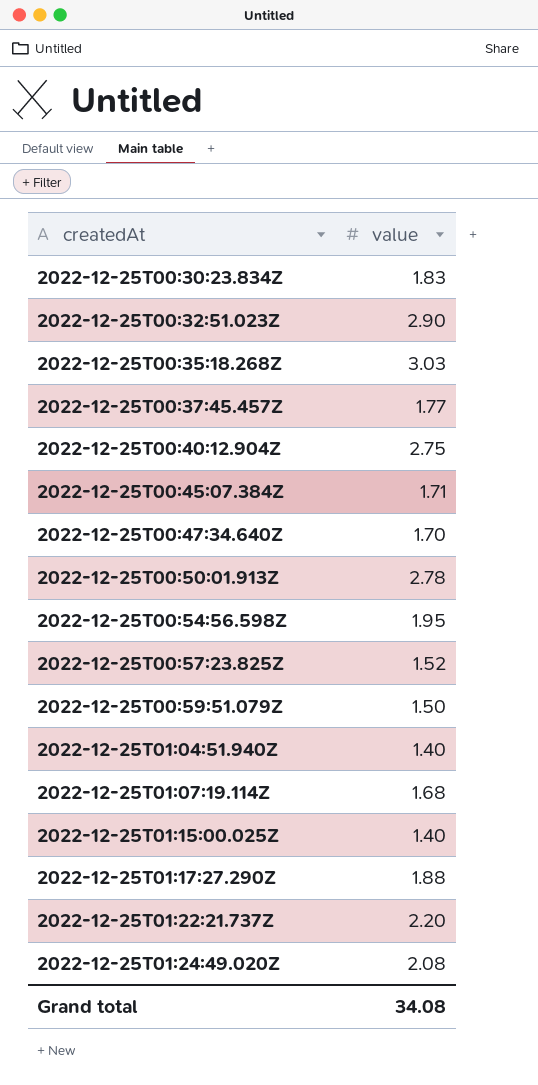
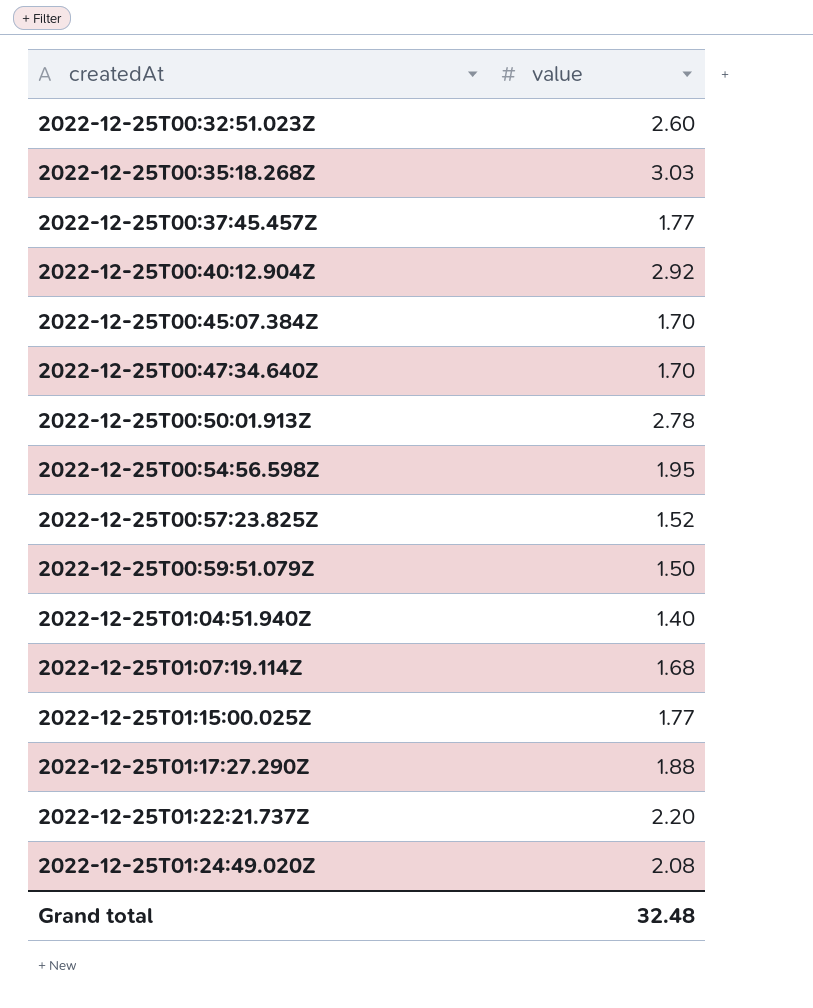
row 2022-12-25T00:30:23.834Z: 1.83 -> none
2022-12-25T00:32:51.023Z | value: 2.90 -> 2.60
2022-12-25T00:40:12.904Z | value: 2.75 -> 2.92
2022-12-25T00:45:07.384Z | value: 1.71 -> 1.70
2022-12-25T01:15:00.025Z | value: 1.40 -> 1.77
Grand total | value: 34.08 -> 32.48

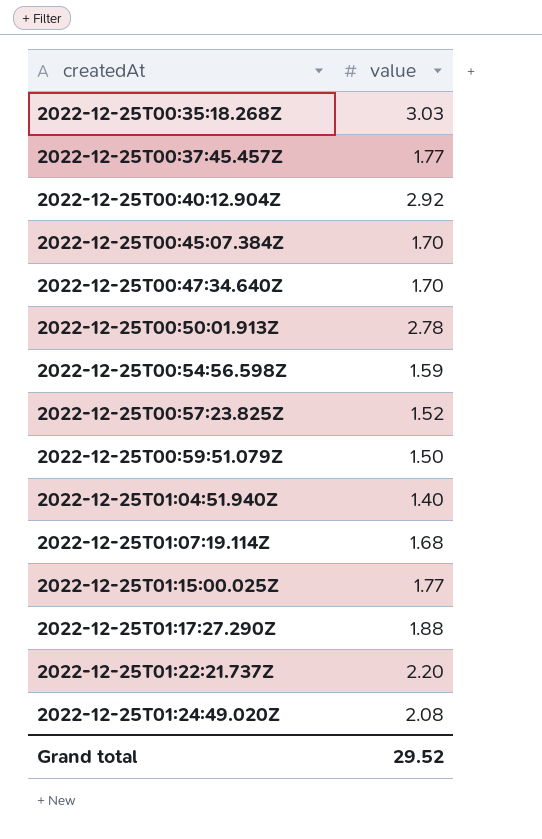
row 2022-12-25T00:32:51.023Z: 2.60 -> none
2022-12-25T00:54:56.598Z | value: 1.95 -> 1.59
Grand total | value: 32.48 -> 29.52

